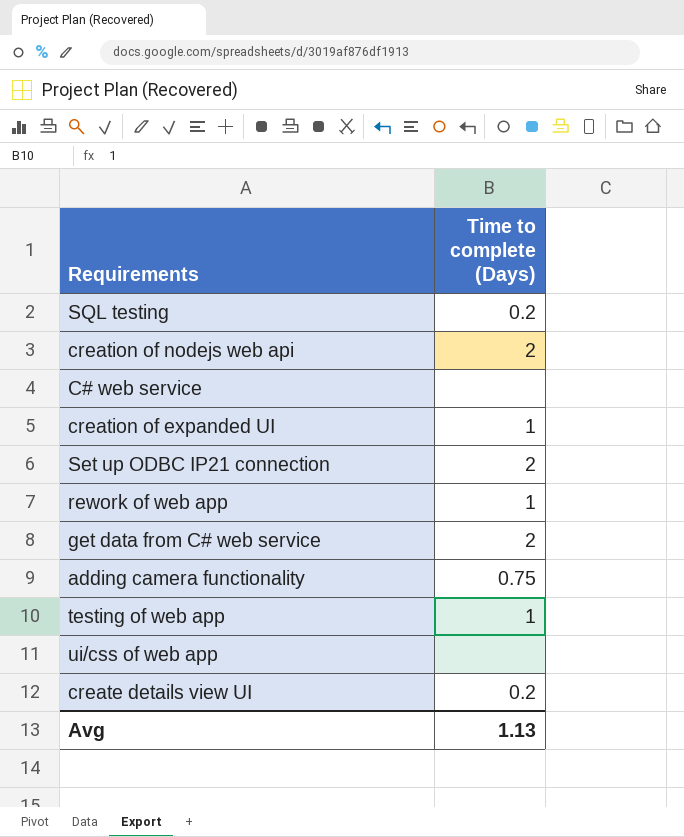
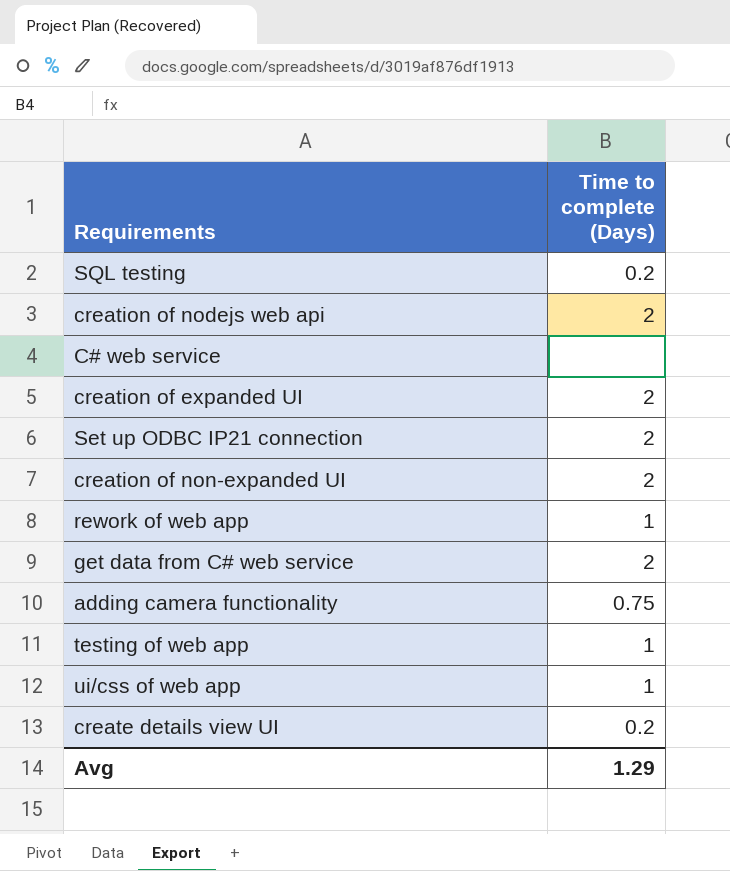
creation of expanded UI | Time to complete (Days): 1 -> 2
row creation of non-expanded UI: none -> 2
ui/css of web app | Time to complete (Days): none -> 1
Avg | Time to complete (Days): 1.13 -> 1.29

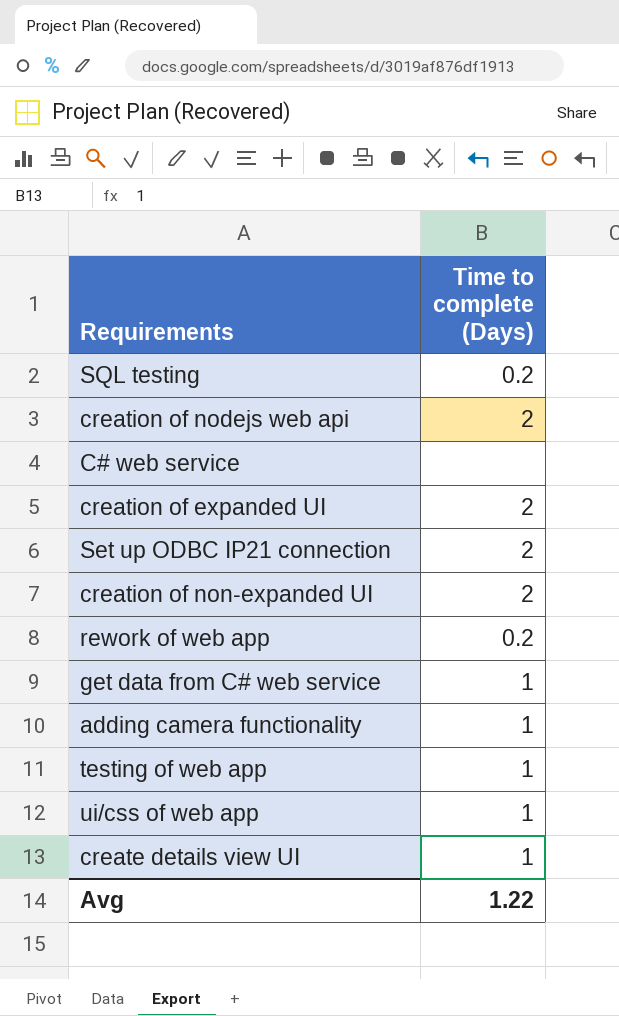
rework of web app | Time to complete (Days): 1 -> 0.2
get data from C# web service | Time to complete (Days): 2 -> 1
adding camera functionality | Time to complete (Days): 0.75 -> 1
create details view UI | Time to complete (Days): 0.2 -> 1
Avg | Time to complete (Days): 1.29 -> 1.22

